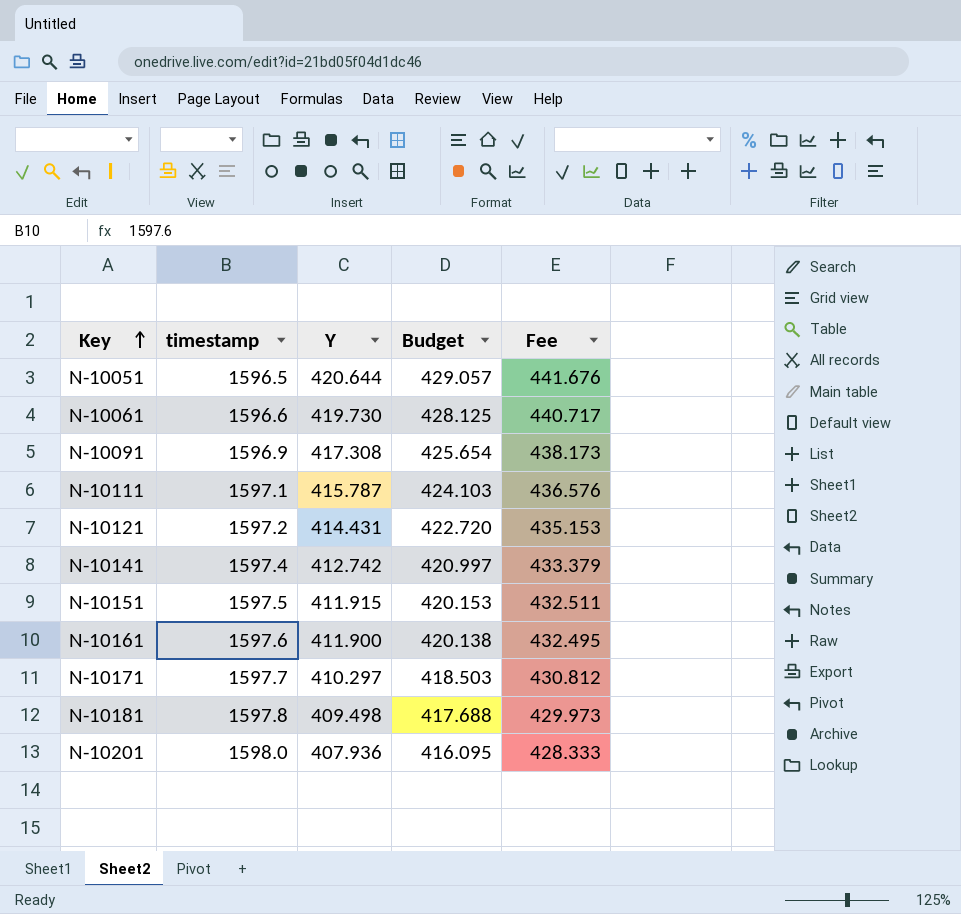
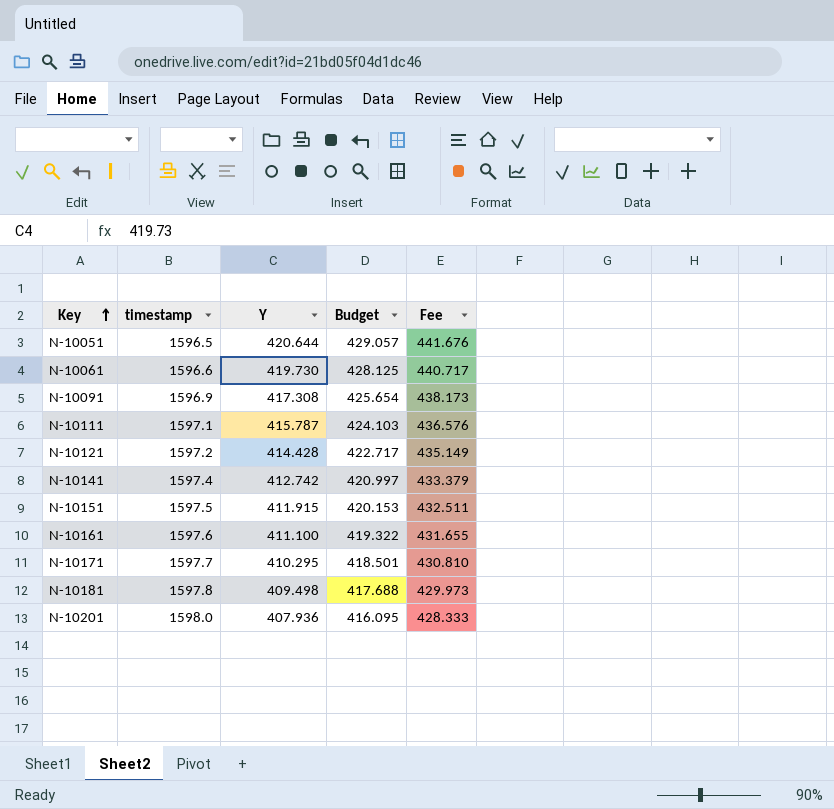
N-10121 | Y: 414.431 -> 414.428
N-10121 | Budget: 422.720 -> 422.717
N-10121 | Fee: 435.153 -> 435.149
N-10161 | Y: 411.900 -> 411.100
N-10161 | Budget: 420.138 -> 419.322
N-10161 | Fee: 432.495 -> 431.655
N-10171 | Y: 410.297 -> 410.295
N-10171 | Budget: 418.503 -> 418.501
N-10171 | Fee: 430.812 -> 430.810

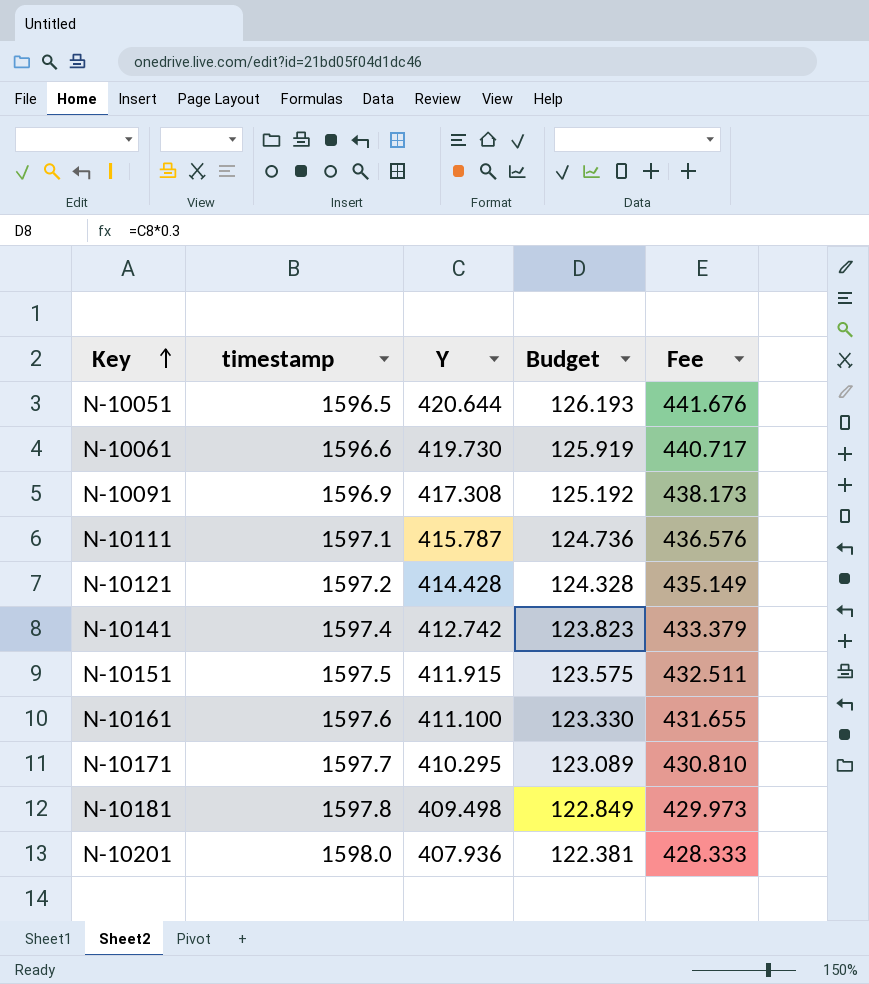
column Budget | formula: [Y] * 1.02 -> [Y] * 0.3

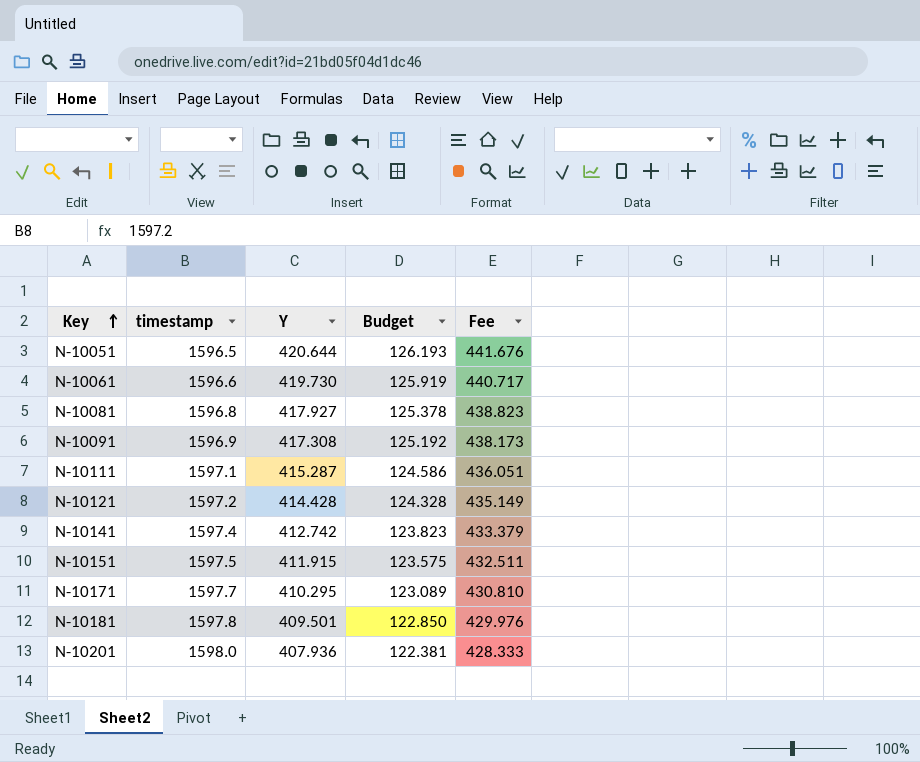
row N-10161: 1597.6 | 411.100 | 123.330 | 431.655 -> none
row N-10081: none -> 1596.8 | 417.927 | 125.378 | 438.823
N-10111 | Y: 415.787 -> 415.287
N-10111 | Budget: 124.736 -> 124.586
N-10111 | Fee: 436.576 -> 436.051
N-10181 | Y: 409.498 -> 409.501
N-10181 | Budget: 122.849 -> 122.850
N-10181 | Fee: 429.973 -> 429.976

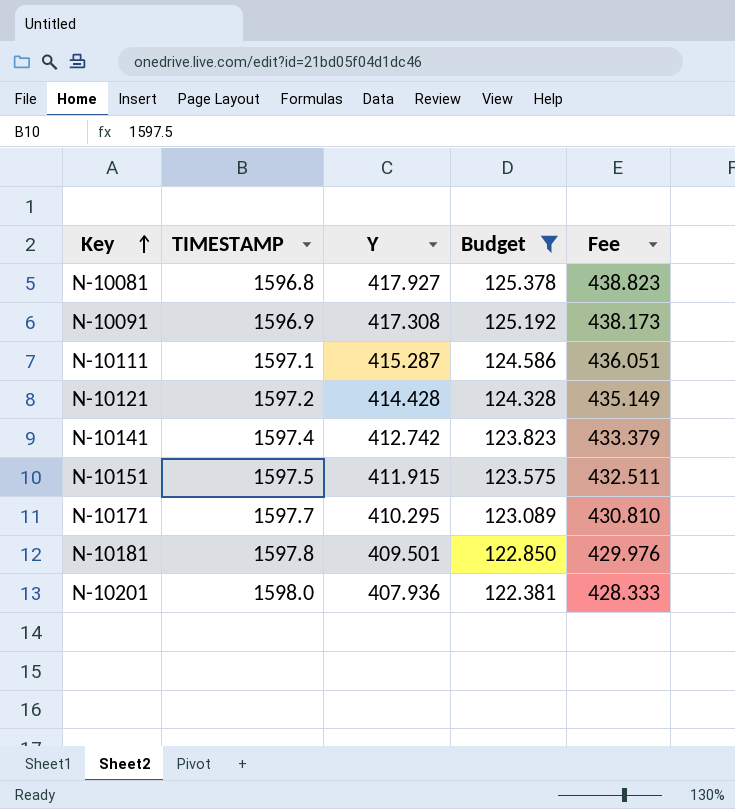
filter: none -> Budget <= 125.378
column name: timestamp -> TIMESTAMP

